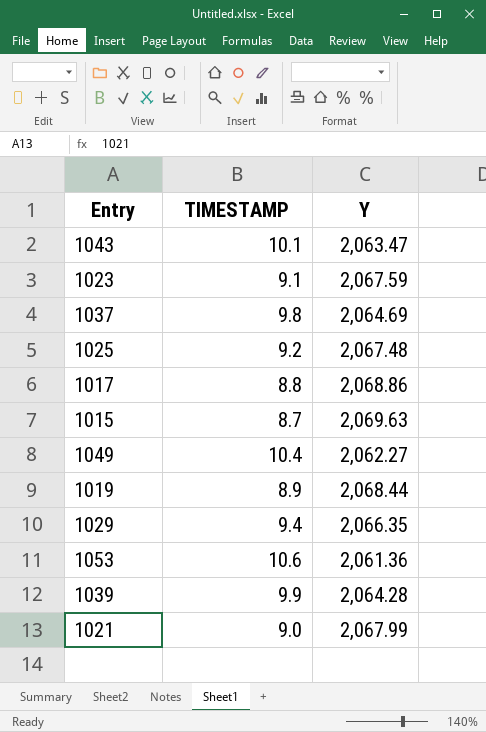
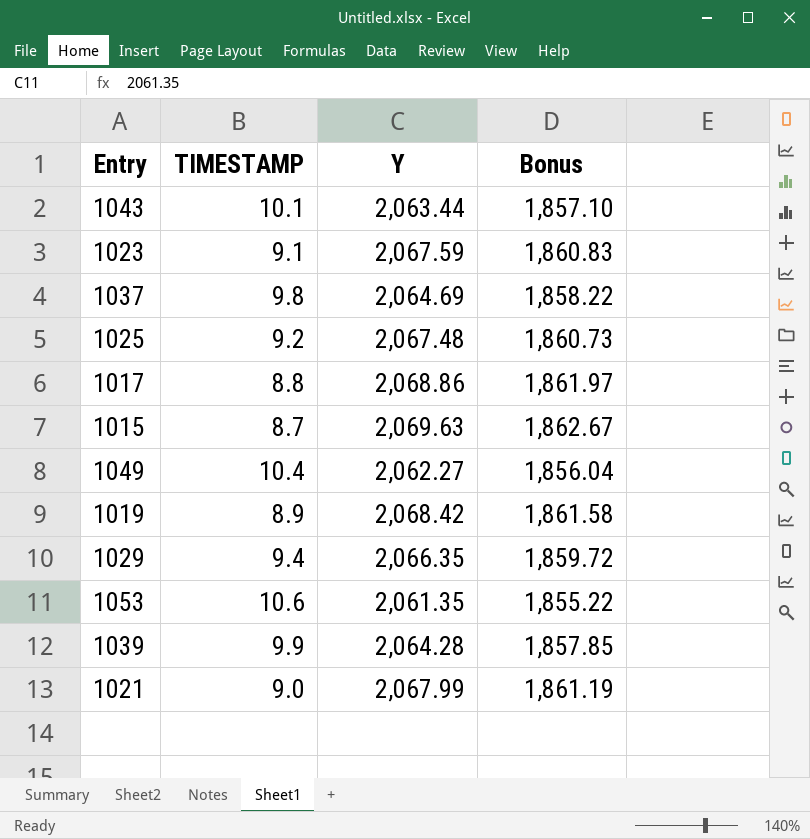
column Bonus | formula: none -> [Y] * 0.9
1043 | Y: 2,063.47 -> 2,063.44
1019 | Y: 2,068.44 -> 2,068.42
1053 | Y: 2,061.36 -> 2,061.35

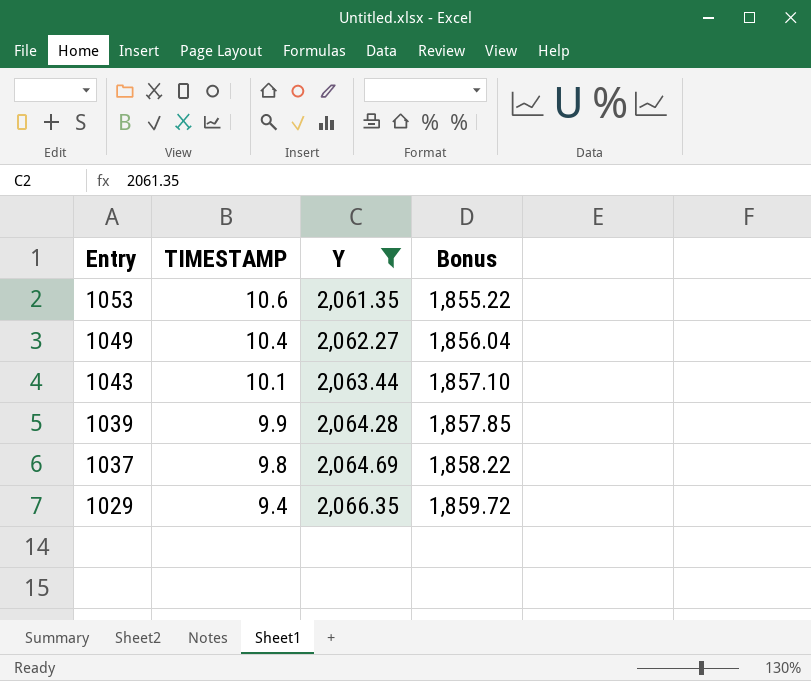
filter: none -> Y <= 2,066.35
row order: none -> Entry descending

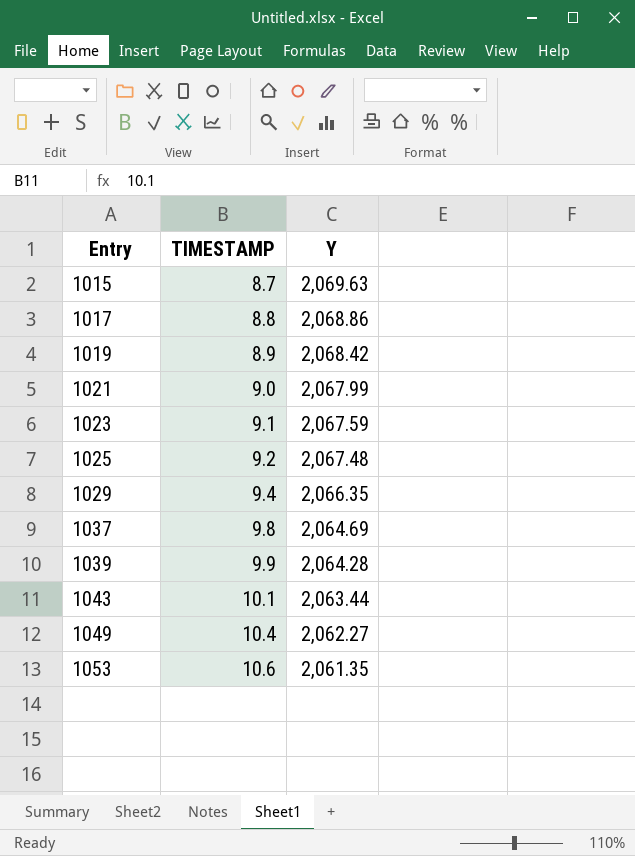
filter: Y <= 2,066.35 -> none
row order: Entry descending -> Entry ascending
column Bonus | formula: [Y] * 0.9 -> none

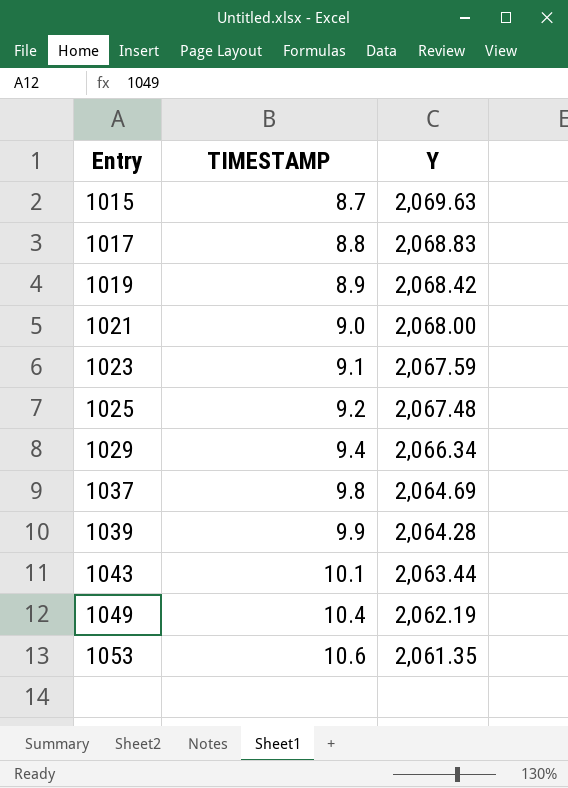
1017 | Y: 2,068.86 -> 2,068.83
1021 | Y: 2,067.99 -> 2,068.00
1029 | Y: 2,066.35 -> 2,066.34
1049 | Y: 2,062.27 -> 2,062.19

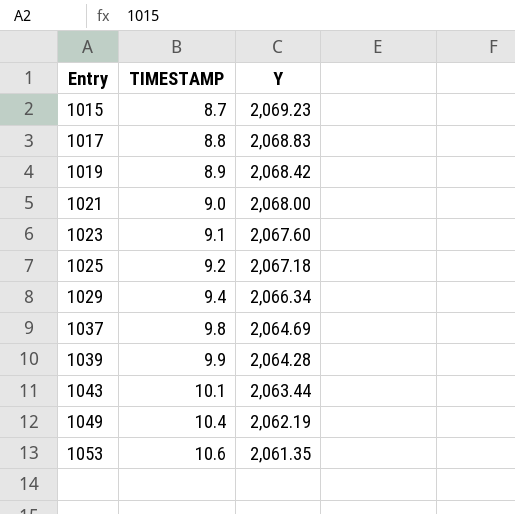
1015 | Y: 2,069.63 -> 2,069.23
1023 | Y: 2,067.59 -> 2,067.60
1025 | Y: 2,067.48 -> 2,067.18

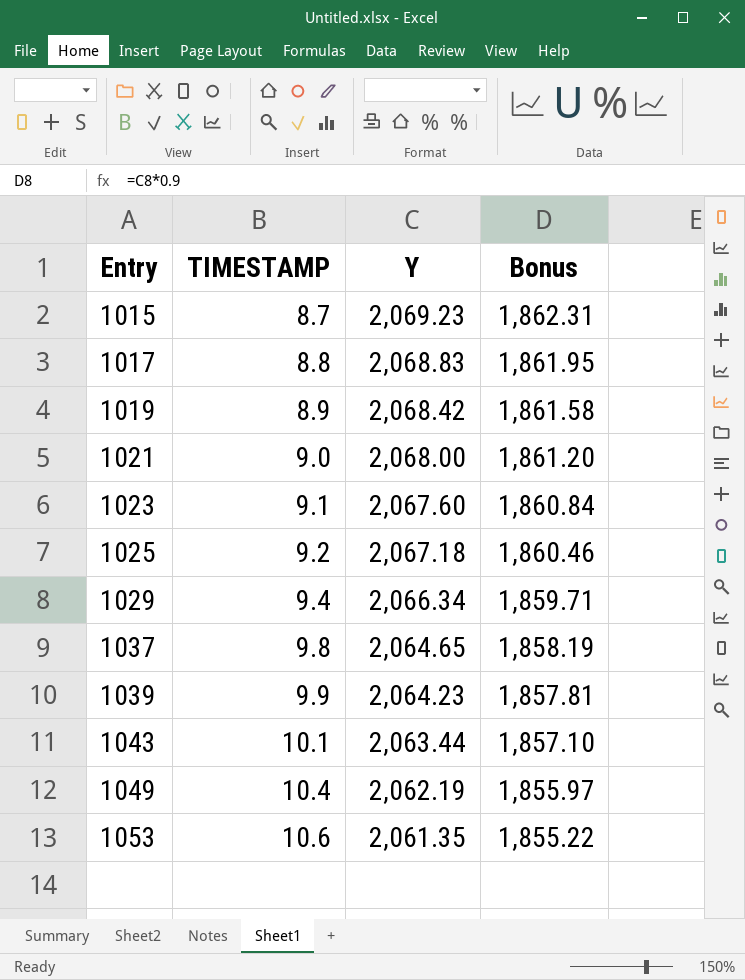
column Bonus | formula: none -> [Y] * 0.9
1037 | Y: 2,064.69 -> 2,064.65
1039 | Y: 2,064.28 -> 2,064.23

